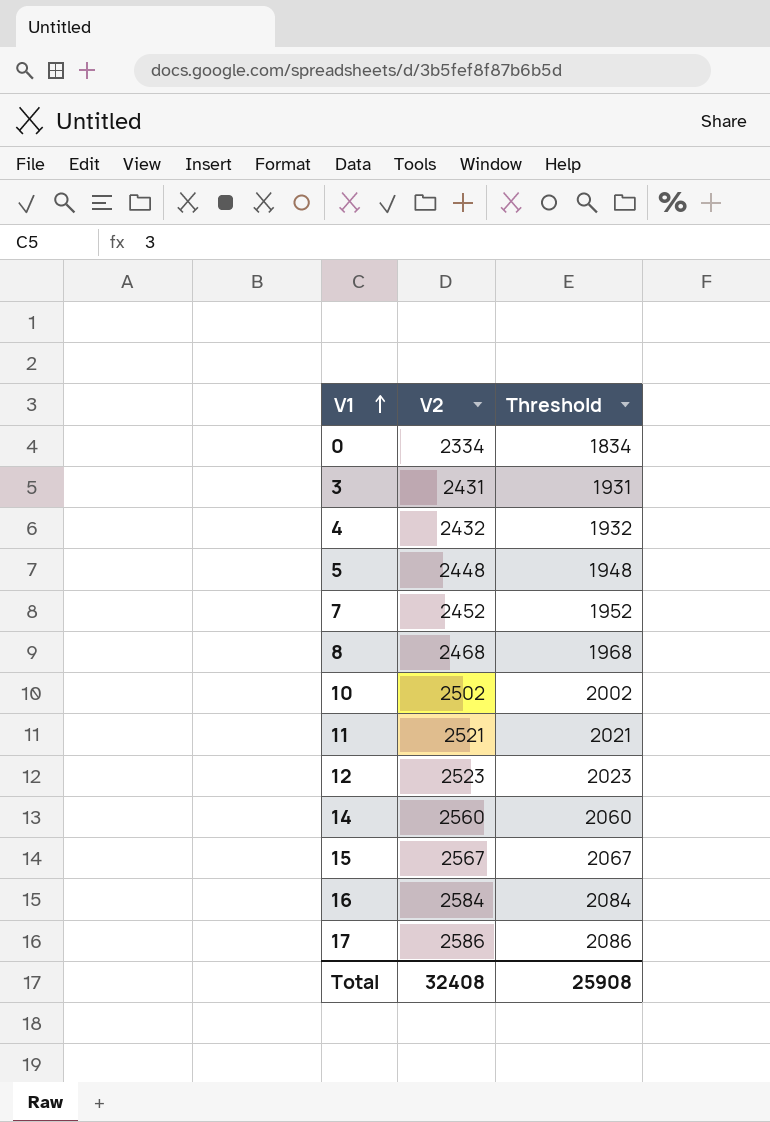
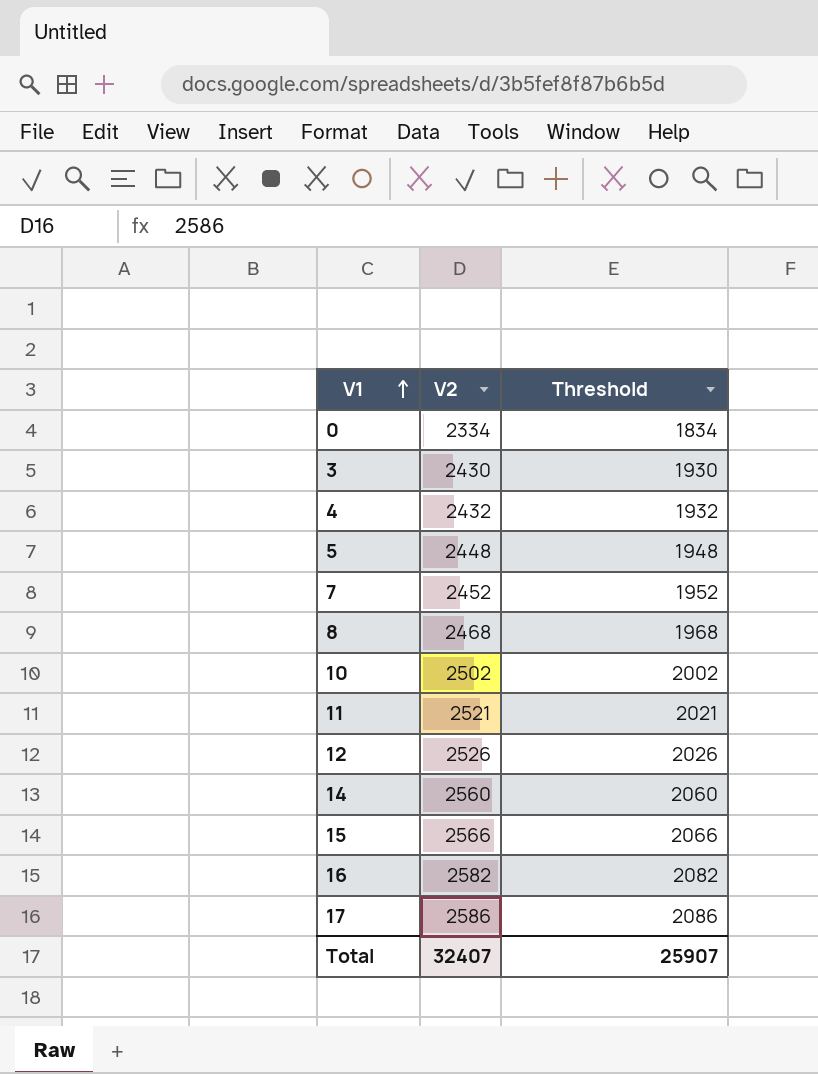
3 | V2: 2431 -> 2430
3 | Threshold: 1931 -> 1930
12 | V2: 2523 -> 2526
12 | Threshold: 2023 -> 2026
15 | V2: 2567 -> 2566
15 | Threshold: 2067 -> 2066
16 | V2: 2584 -> 2582
16 | Threshold: 2084 -> 2082
Total | V2: 32408 -> 32407
Total | Threshold: 25908 -> 25907

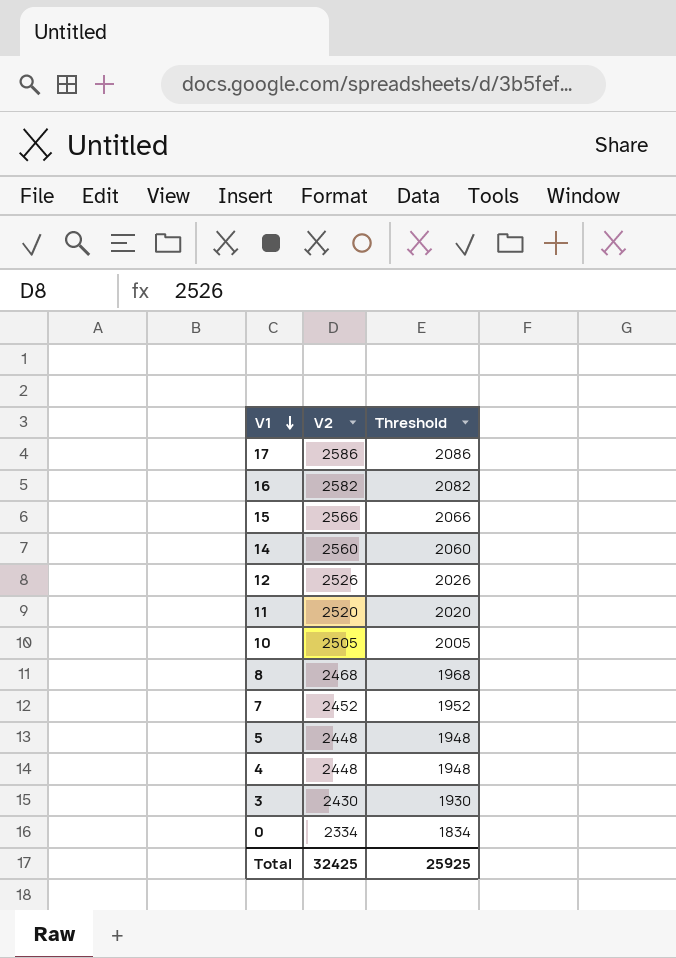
row order: V1 ascending -> V1 descending
11 | V2: 2521 -> 2520
11 | Threshold: 2021 -> 2020
10 | V2: 2502 -> 2505
10 | Threshold: 2002 -> 2005
4 | V2: 2432 -> 2448
4 | Threshold: 1932 -> 1948
Total | V2: 32407 -> 32425
Total | Threshold: 25907 -> 25925

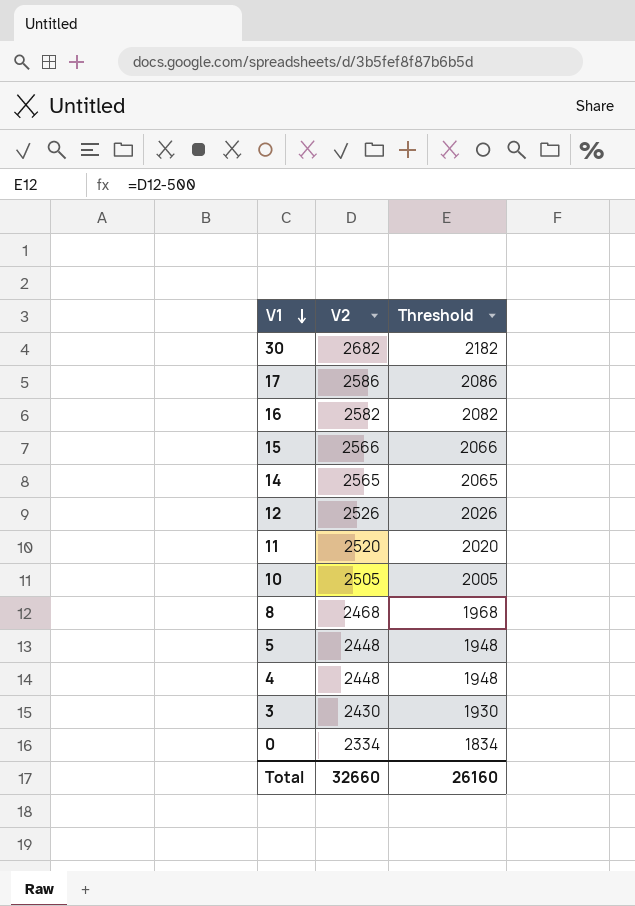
row 7: 2452 | 1952 -> none
row 30: none -> 2682 | 2182
14 | V2: 2560 -> 2565
14 | Threshold: 2060 -> 2065
Total | V2: 32425 -> 32660
Total | Threshold: 25925 -> 26160

